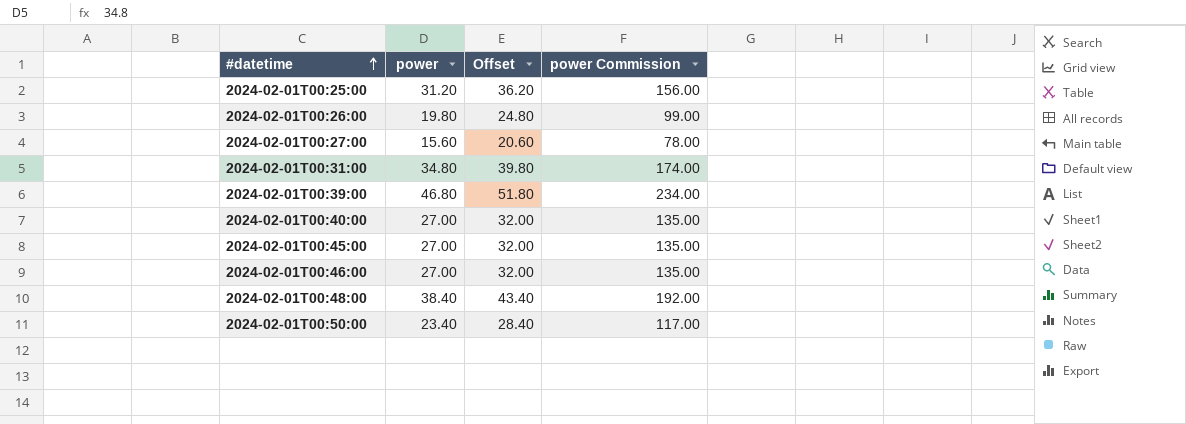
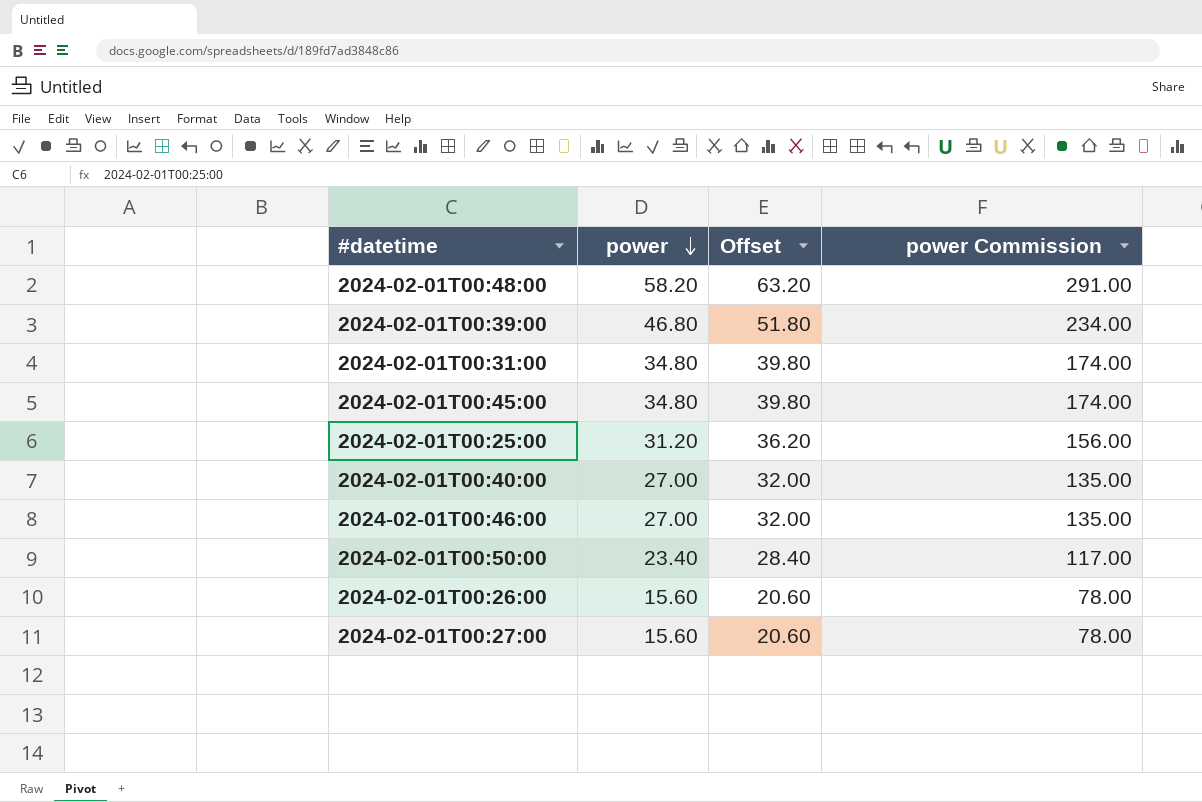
row order: #datetime ascending -> power descending
2024-02-01T00:48:00 | power: 38.40 -> 58.20
2024-02-01T00:48:00 | Offset: 43.40 -> 63.20
2024-02-01T00:48:00 | power Commission: 192.00 -> 291.00
2024-02-01T00:45:00 | power: 27.00 -> 34.80
2024-02-01T00:45:00 | Offset: 32.00 -> 39.80
2024-02-01T00:45:00 | power Commission: 135.00 -> 174.00
2024-02-01T00:26:00 | power: 19.80 -> 15.60
2024-02-01T00:26:00 | Offset: 24.80 -> 20.60
2024-02-01T00:26:00 | power Commission: 99.00 -> 78.00

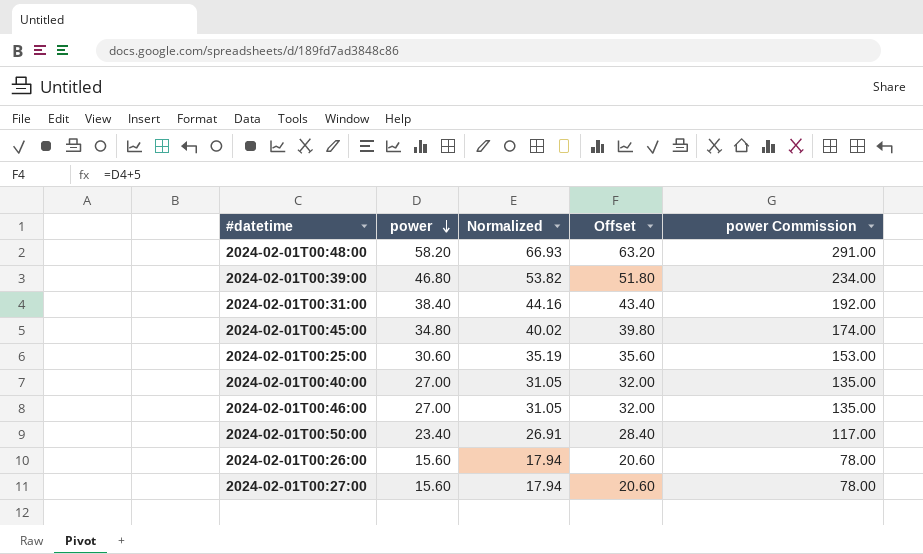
column Normalized | formula: none -> [power] * 1.15
2024-02-01T00:31:00 | power: 34.80 -> 38.40
2024-02-01T00:31:00 | Offset: 39.80 -> 43.40
2024-02-01T00:31:00 | power Commission: 174.00 -> 192.00
2024-02-01T00:25:00 | power: 31.20 -> 30.60
2024-02-01T00:25:00 | Offset: 36.20 -> 35.60
2024-02-01T00:25:00 | power Commission: 156.00 -> 153.00

